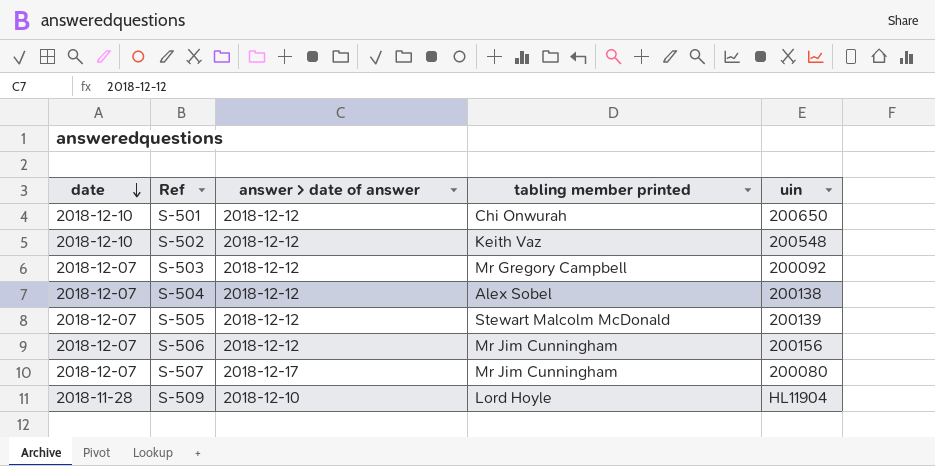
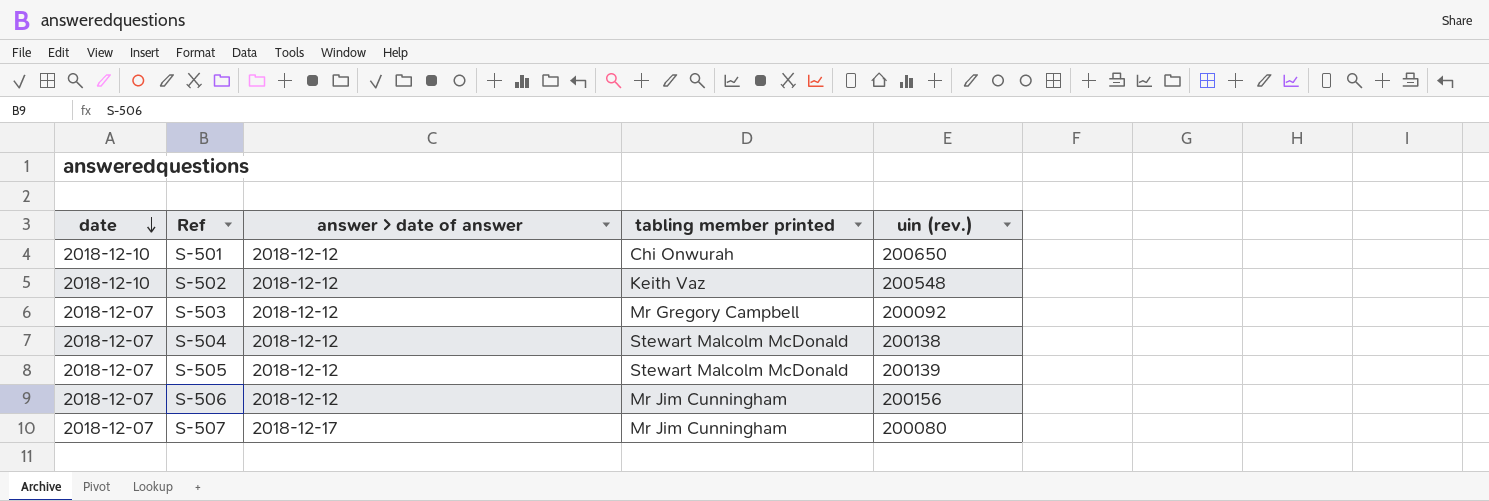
column name: uin -> uin (rev.)
row S-509: 2018-11-28 | 2018-12-10 | Lord Hoyle | HL11904 -> none
S-504 | tabling member printed: Alex Sobel -> Stewart Malcolm McDonald

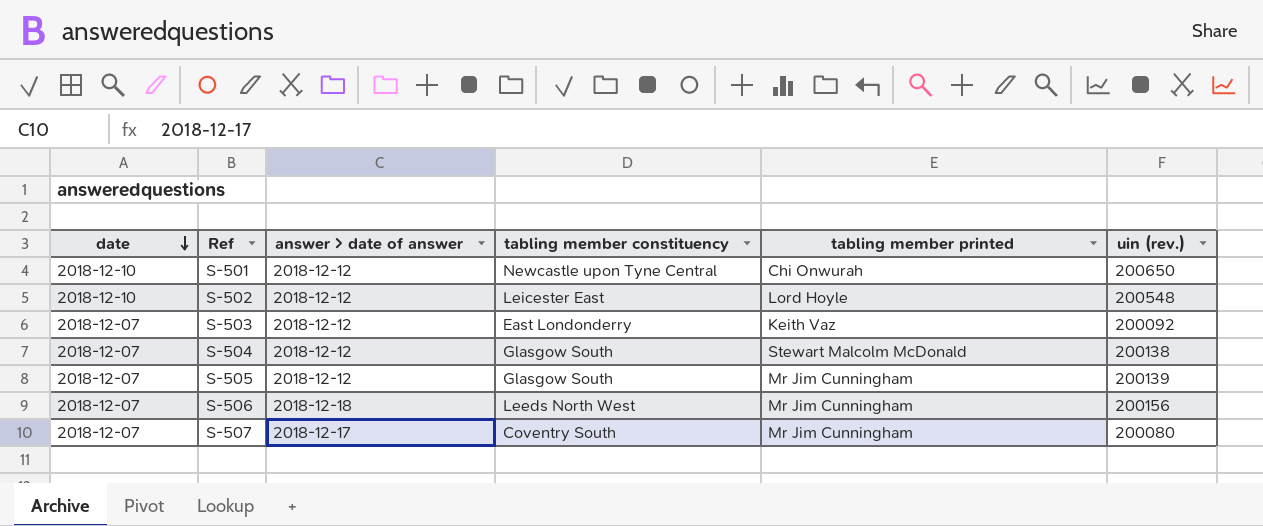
column tabling member constituency | position: none -> 4
S-502 | tabling member printed: Keith Vaz -> Lord Hoyle
S-503 | tabling member printed: Mr Gregory Campbell -> Keith Vaz
S-505 | tabling member printed: Stewart Malcolm McDonald -> Mr Jim Cunningham
S-506 | answer > date of answer: 2018-12-12 -> 2018-12-18

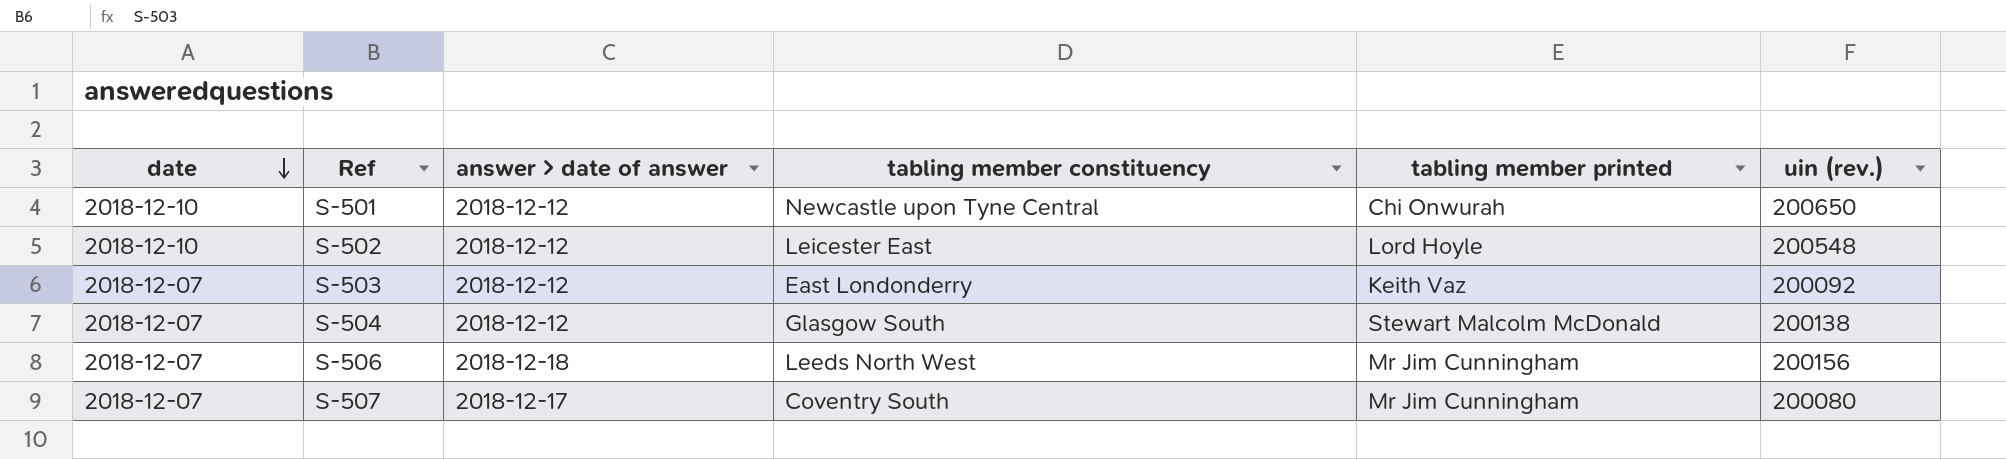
row S-505: 2018-12-07 | 2018-12-12 | Glasgow South | Mr Jim Cunningham | 200139 -> none

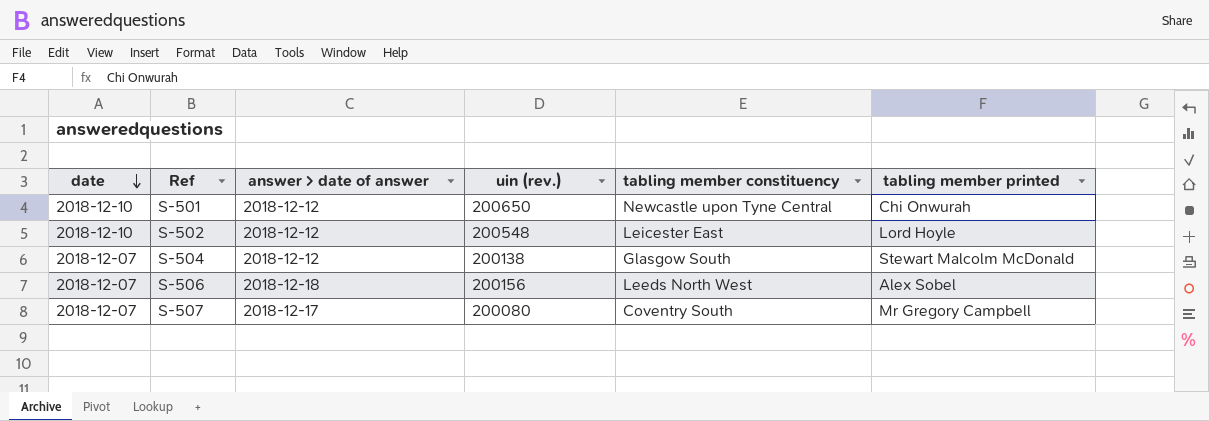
column uin (rev.) | position: 6 -> 4
row S-503: 2018-12-07 | 2018-12-12 | East Londonderry | Keith Vaz | 200092 -> none
S-506 | tabling member printed: Mr Jim Cunningham -> Alex Sobel
S-507 | tabling member printed: Mr Jim Cunningham -> Mr Gregory Campbell

